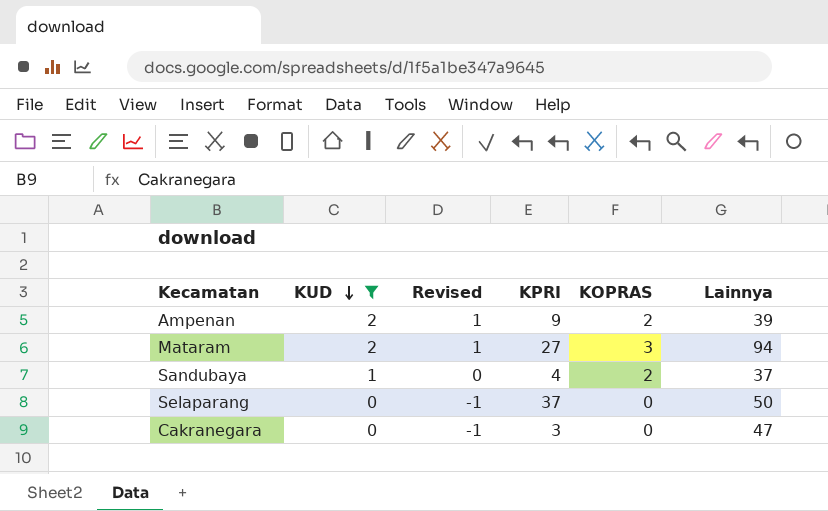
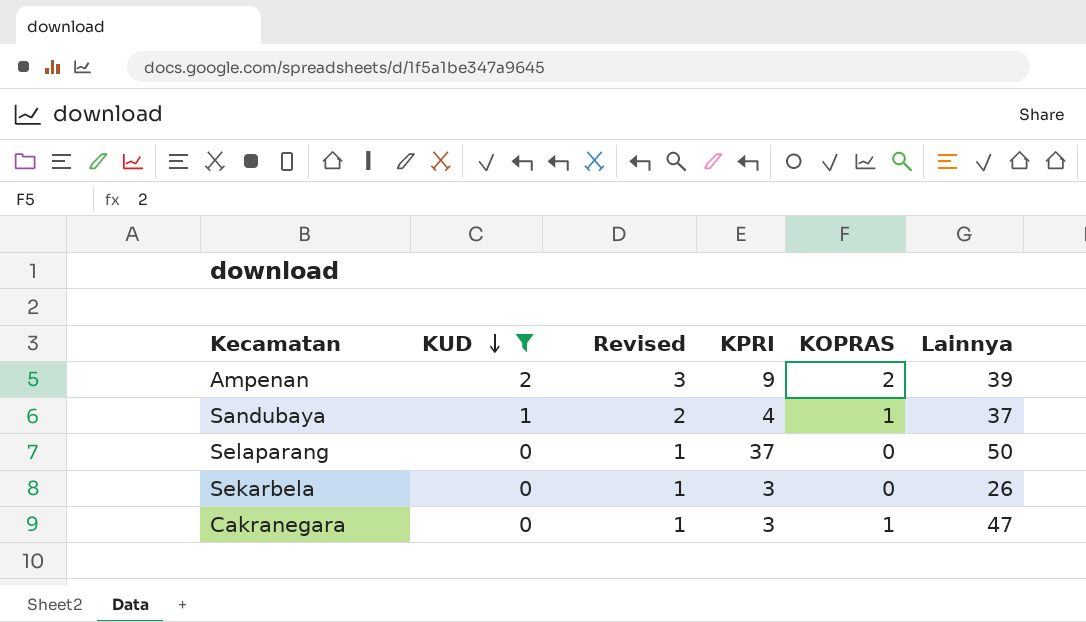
column Revised | formula: [KUD] - 1 -> [KUD] + 1
row Mataram: 2 | 1 | 27 | 3 | 94 -> none
Sandubaya | KOPRAS: 2 -> 1
row Sekarbela: none -> 0 | 1 | 3 | 0 | 26
Cakranegara | KOPRAS: 0 -> 1

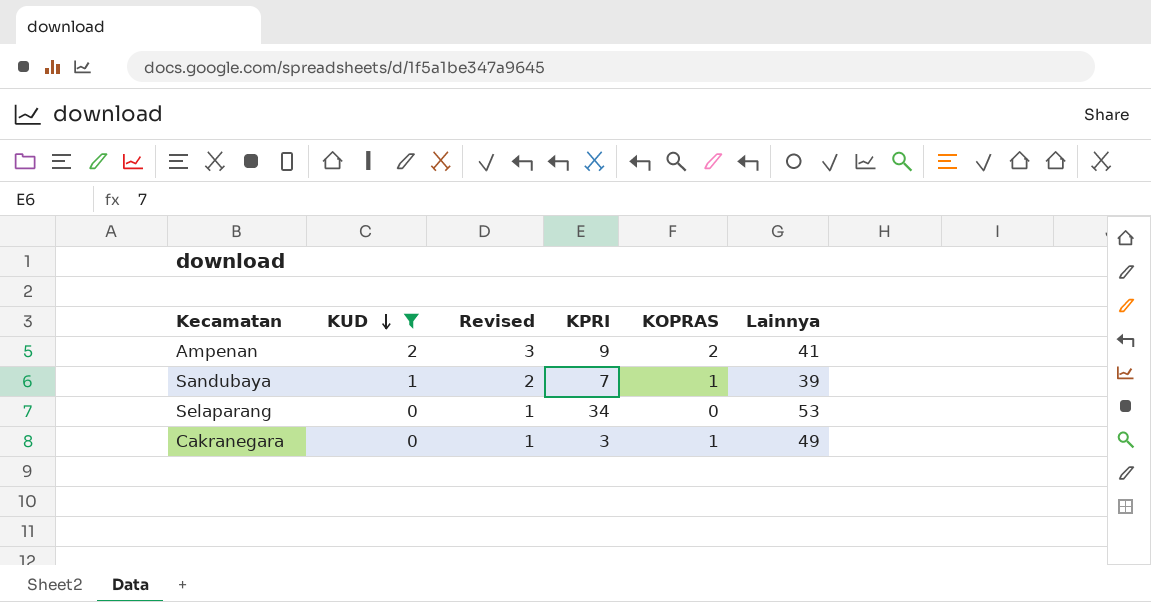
row Sekarbela: 0 | 1 | 3 | 0 | 26 -> none
Ampenan | Lainnya: 39 -> 41
Sandubaya | KPRI: 4 -> 7
Sandubaya | Lainnya: 37 -> 39
Selaparang | KPRI: 37 -> 34
Selaparang | Lainnya: 50 -> 53
Cakranegara | Lainnya: 47 -> 49

